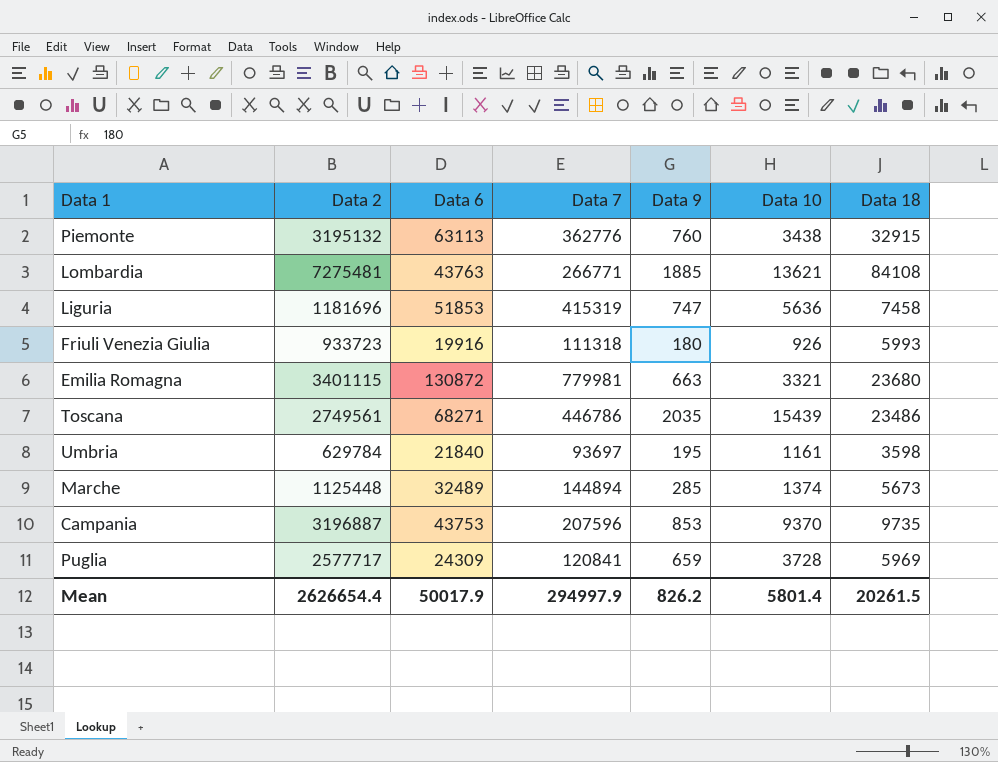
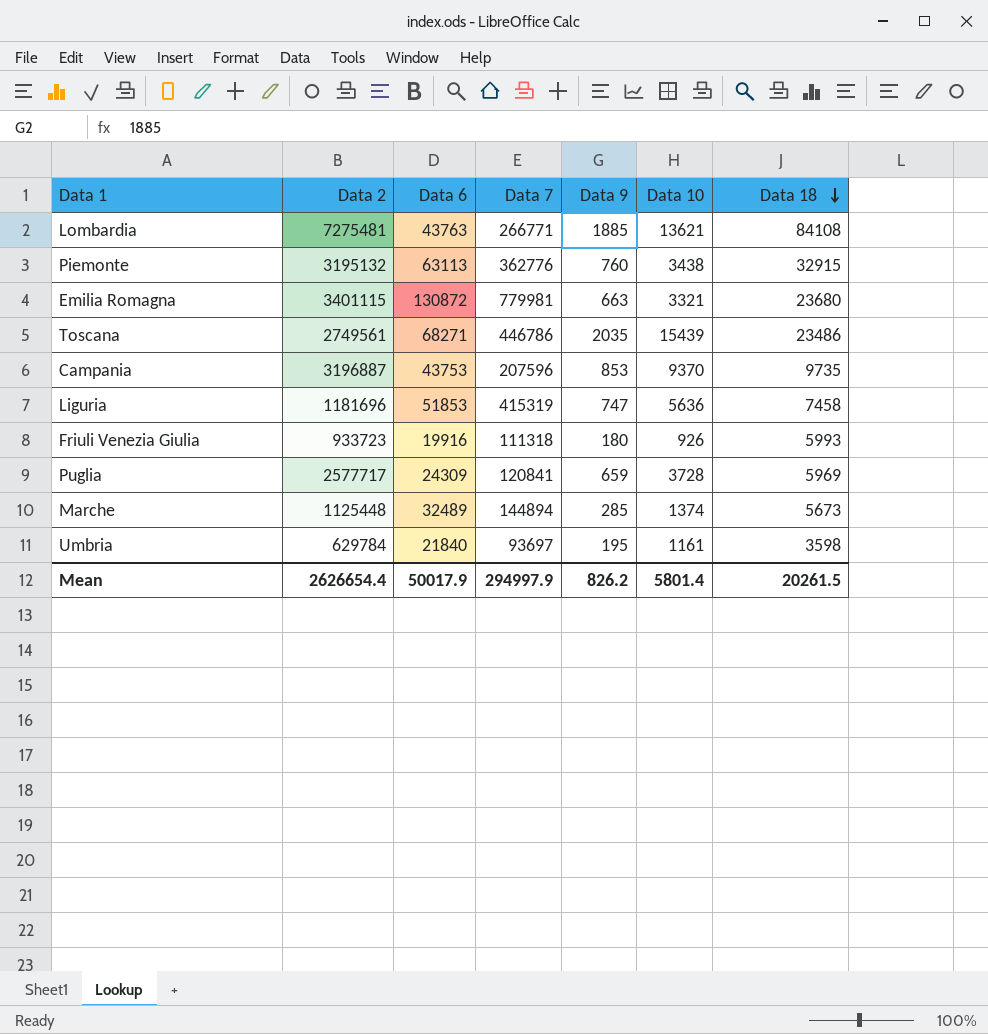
row order: none -> Data 18 descending

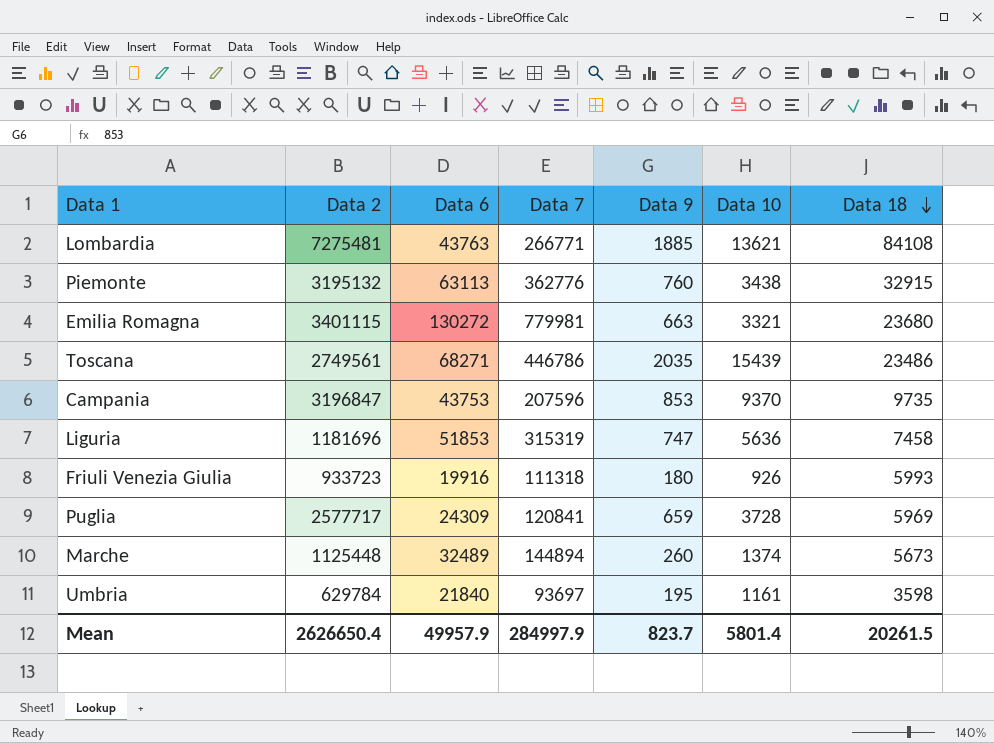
Emilia Romagna | Data 6: 130872 -> 130272
Campania | Data 2: 3196887 -> 3196847
Liguria | Data 7: 415319 -> 315319
Marche | Data 9: 285 -> 260
Mean | Data 2: 2626654.4 -> 2626650.4
Mean | Data 6: 50017.9 -> 49957.9
Mean | Data 7: 294997.9 -> 284997.9
Mean | Data 9: 826.2 -> 823.7

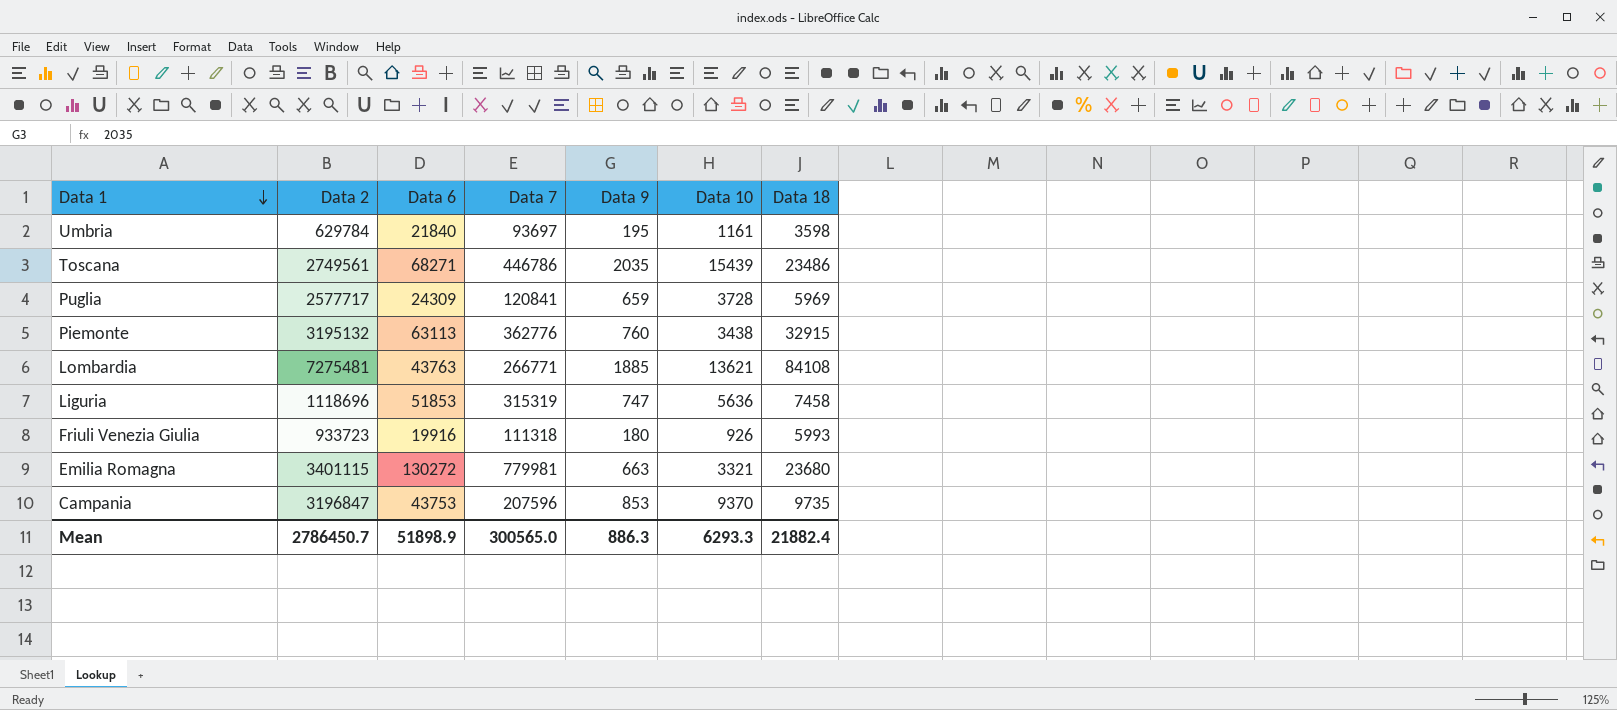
row order: Data 18 descending -> Data 1 descending
row Marche: 1125448 | 32489 | 144894 | 260 | 1374 | 5673 -> none
Liguria | Data 2: 1181696 -> 1118696
Mean | Data 2: 2626650.4 -> 2786450.7
Mean | Data 6: 49957.9 -> 51898.9
Mean | Data 7: 284997.9 -> 300565.0
Mean | Data 9: 823.7 -> 886.3
Mean | Data 10: 5801.4 -> 6293.3
Mean | Data 18: 20261.5 -> 21882.4

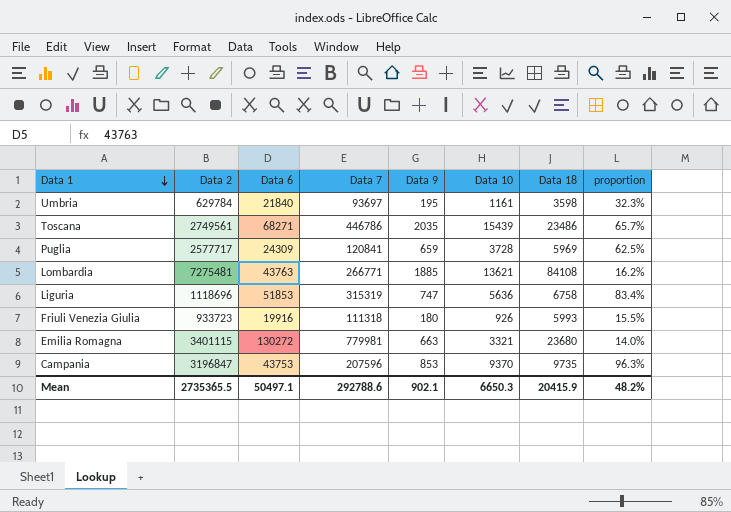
column proportion | formula: none -> [Data 10] / [Data 18]
row Piemonte: 3195132 | 63113 | 362776 | 760 | 3438 | 32915 -> none
Liguria | Data 18: 7458 -> 6758
Mean | Data 2: 2786450.7 -> 2735365.5
Mean | Data 6: 51898.9 -> 50497.1
Mean | Data 7: 300565.0 -> 292788.6
Mean | Data 9: 886.3 -> 902.1
Mean | Data 10: 6293.3 -> 6650.3
Mean | Data 18: 21882.4 -> 20415.9

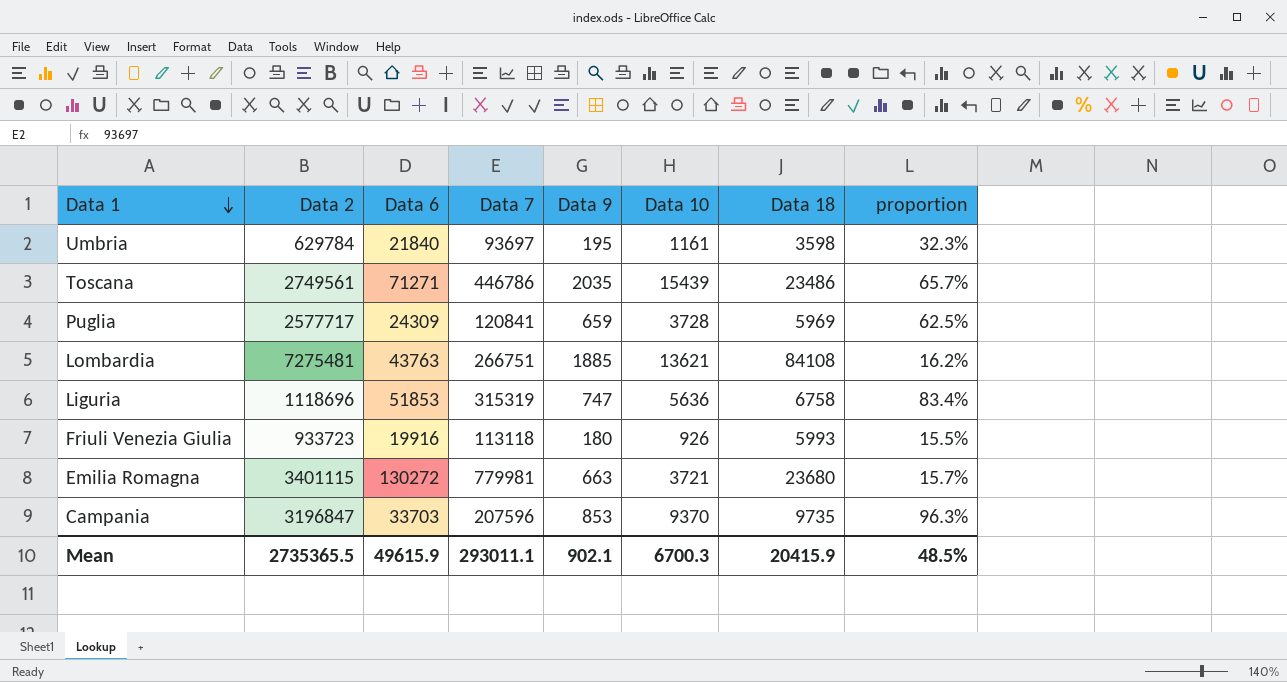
Toscana | Data 6: 68271 -> 71271
Lombardia | Data 7: 266771 -> 266751
Friuli Venezia Giulia | Data 7: 111318 -> 113118
Emilia Romagna | Data 10: 3321 -> 3721
Emilia Romagna | proportion: 14.0% -> 15.7%
Campania | Data 6: 43753 -> 33703
Mean | Data 6: 50497.1 -> 49615.9
Mean | Data 7: 292788.6 -> 293011.1
Mean | Data 10: 6650.3 -> 6700.3
Mean | proportion: 48.2% -> 48.5%

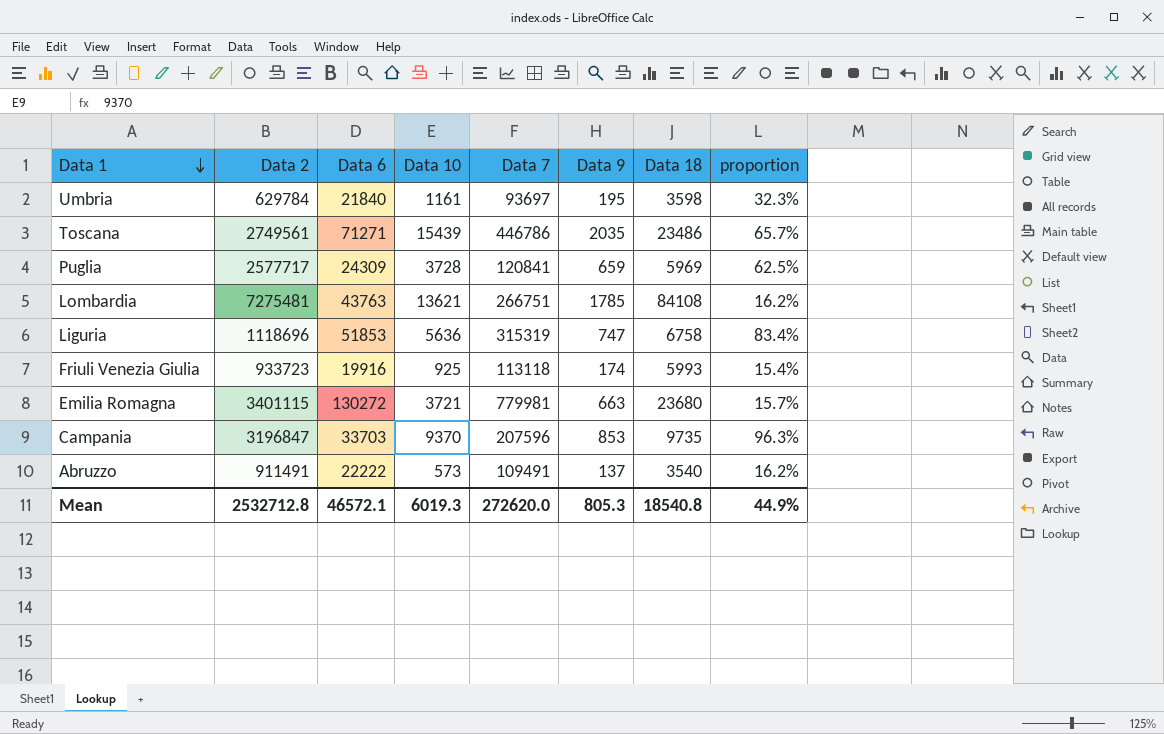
column Data 10 | position: 6 -> 4
Lombardia | Data 9: 1885 -> 1785
Friuli Venezia Giulia | Data 10: 926 -> 925
Friuli Venezia Giulia | Data 9: 180 -> 174
Friuli Venezia Giulia | proportion: 15.5% -> 15.4%
row Abruzzo: none -> 911491 | 22222 | 573 | 109491 | 137 | 3540 | 16.2%
Mean | Data 2: 2735365.5 -> 2532712.8
Mean | Data 6: 49615.9 -> 46572.1
Mean | Data 10: 6700.3 -> 6019.3
Mean | Data 7: 293011.1 -> 272620.0
Mean | Data 9: 902.1 -> 805.3
Mean | Data 18: 20415.9 -> 18540.8
Mean | proportion: 48.5% -> 44.9%

